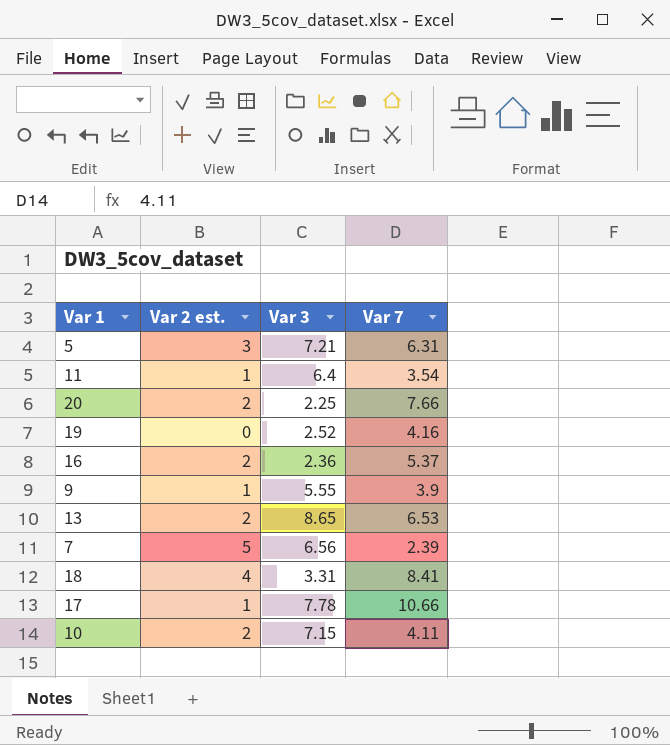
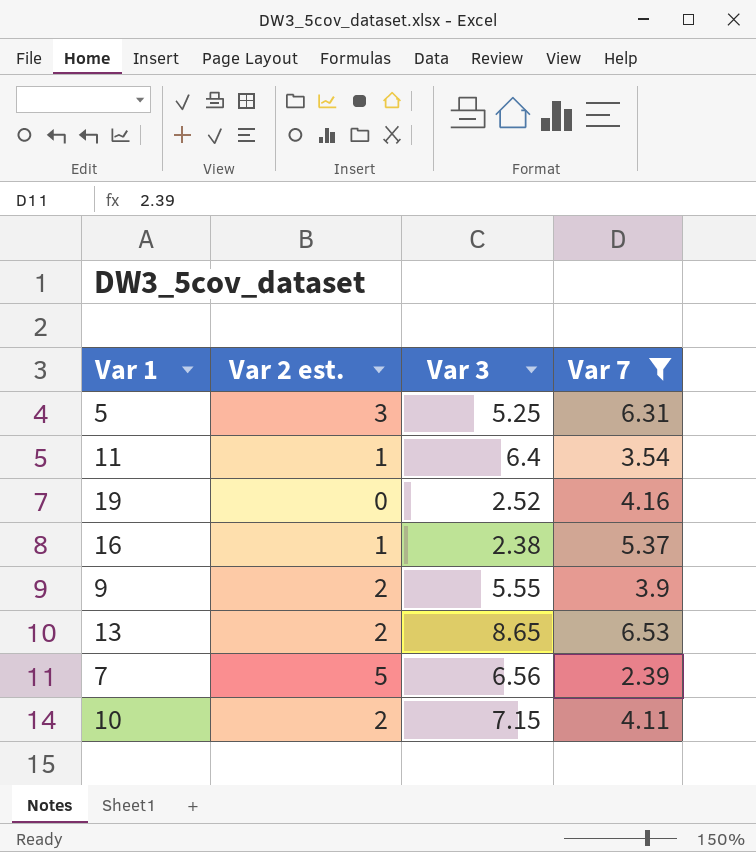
filter: none -> Var 7 <= 6.53
5 | Var 3: 7.21 -> 5.25
16 | Var 2 est.: 2 -> 1
16 | Var 3: 2.36 -> 2.38
9 | Var 2 est.: 1 -> 2

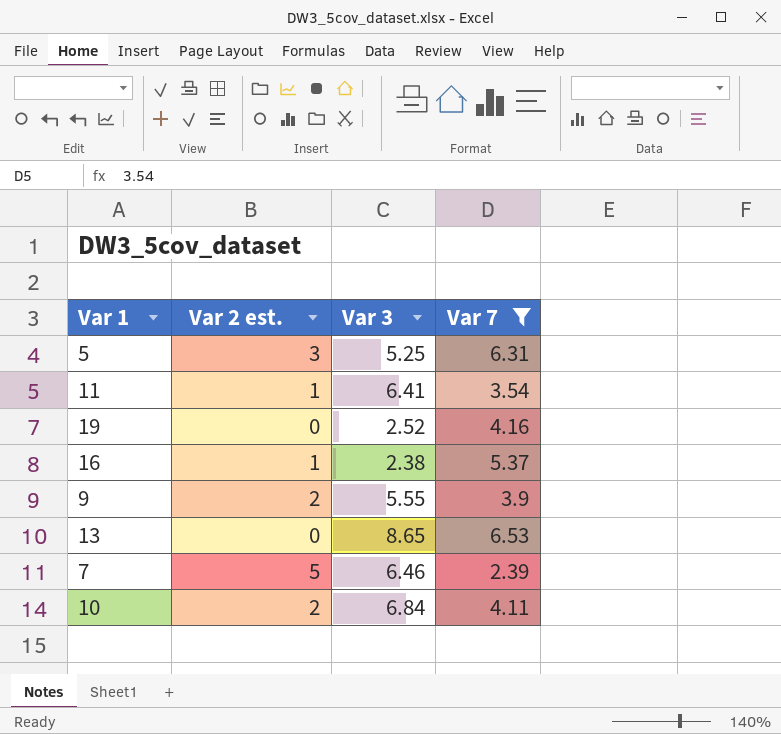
11 | Var 3: 6.4 -> 6.41
13 | Var 2 est.: 2 -> 0
7 | Var 3: 6.56 -> 6.46
10 | Var 3: 7.15 -> 6.84

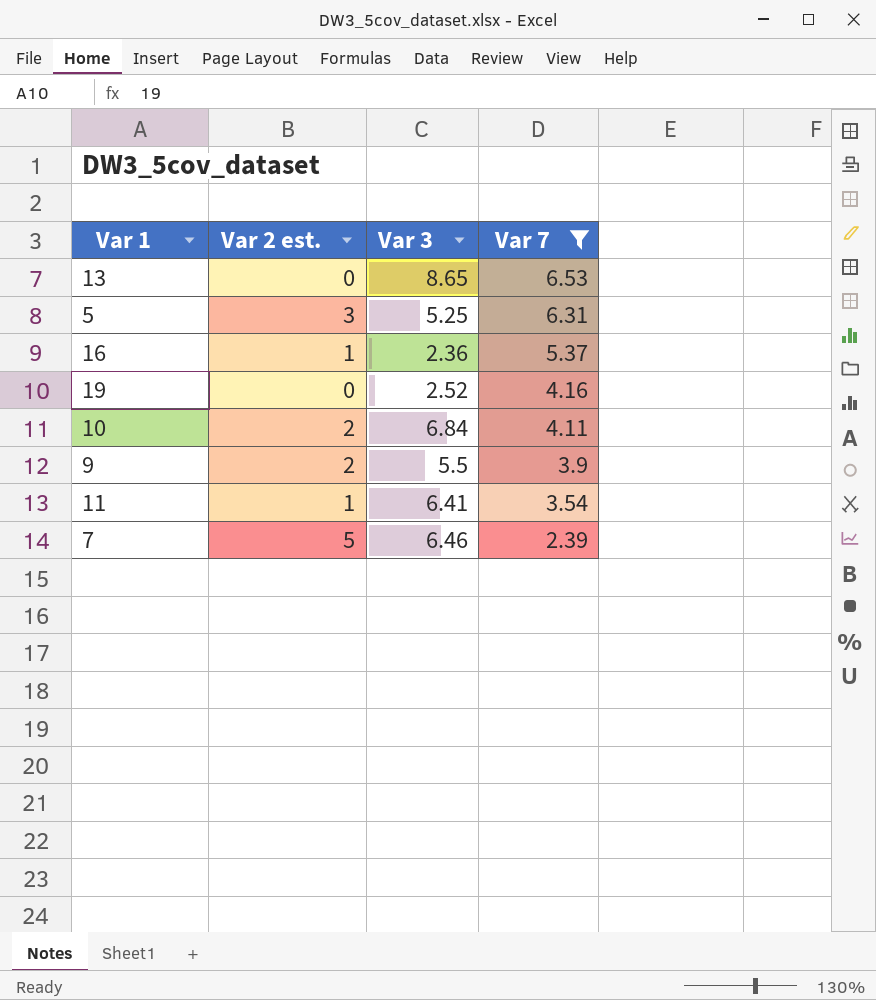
row order: none -> Var 7 descending
16 | Var 3: 2.38 -> 2.36
9 | Var 3: 5.55 -> 5.5

